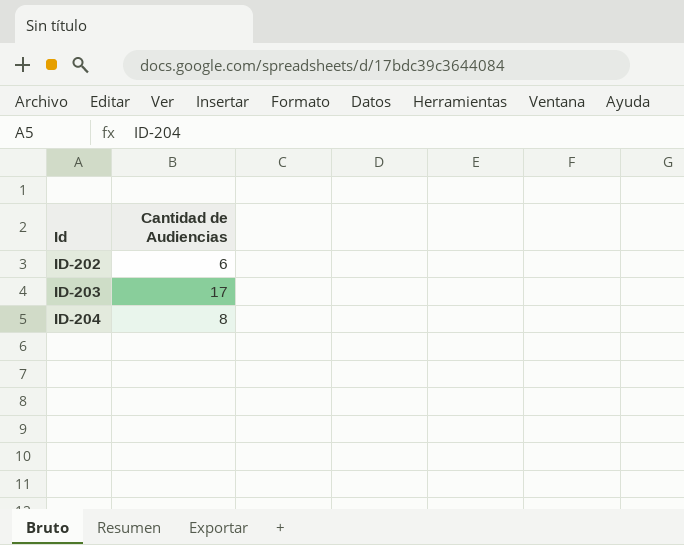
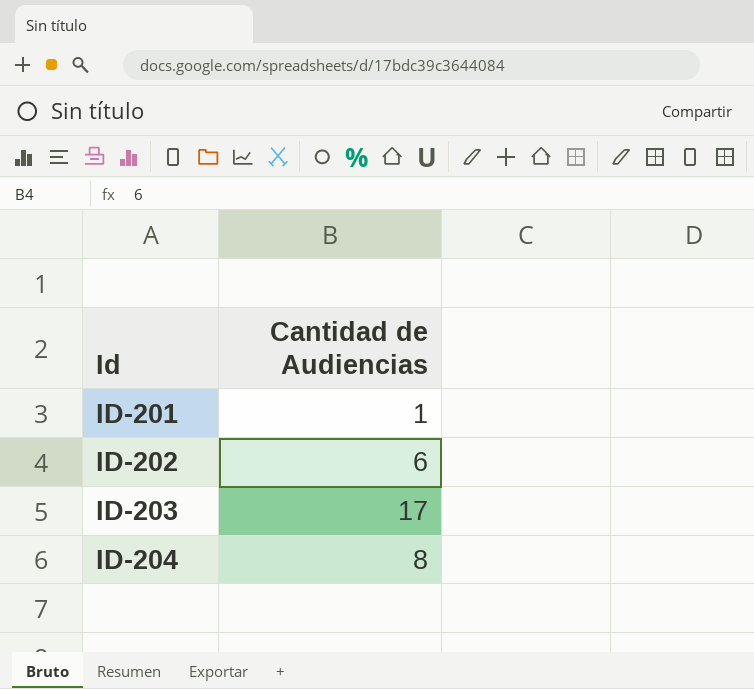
row ID-201: none -> 1

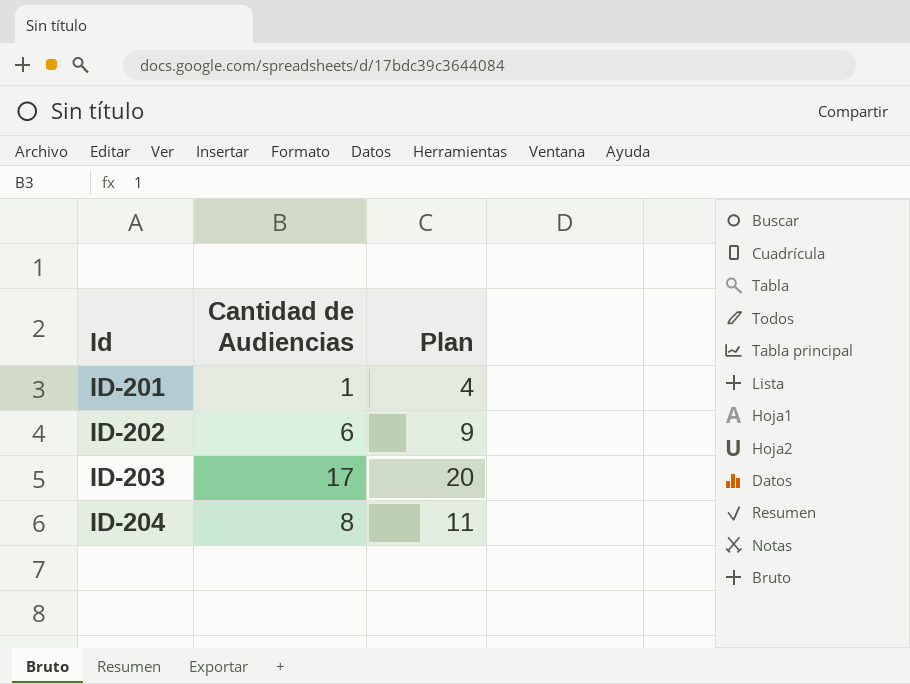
column Plan | formula: none -> [Cantidad de Audiencias] + 3

